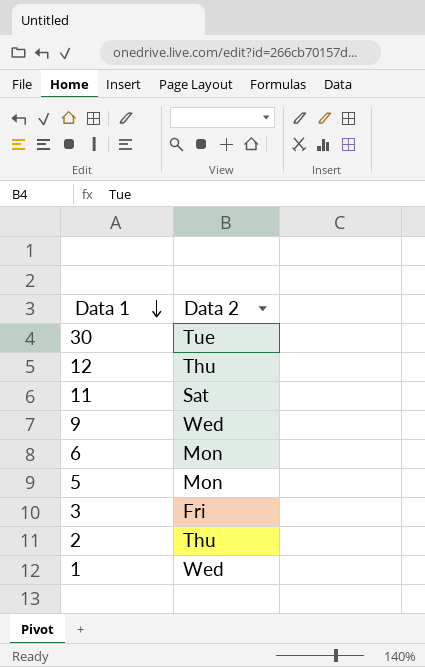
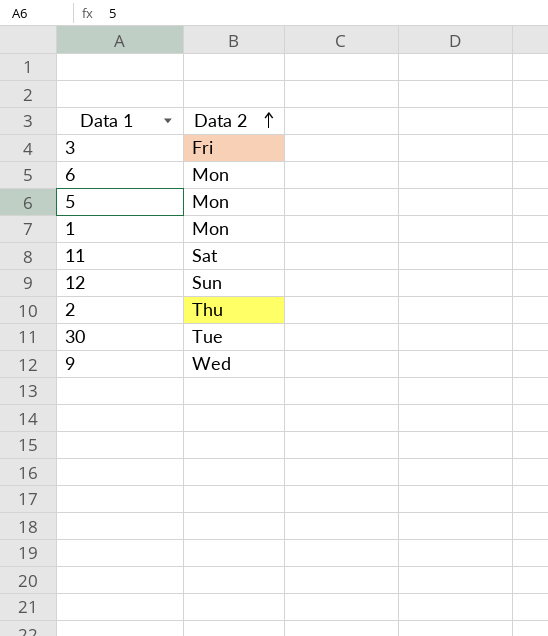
row order: Data 1 descending -> Data 2 ascending
1 | Data 2: Wed -> Mon
12 | Data 2: Thu -> Sun

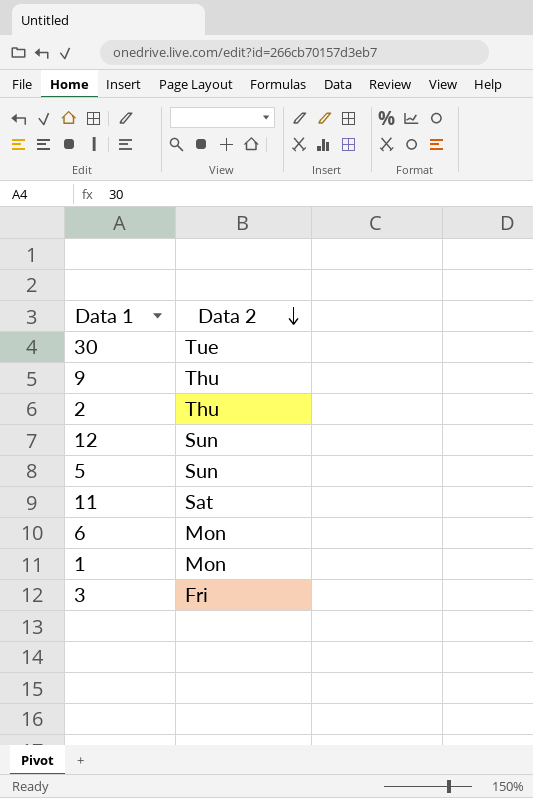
row order: Data 2 ascending -> Data 2 descending
9 | Data 2: Wed -> Thu
5 | Data 2: Mon -> Sun

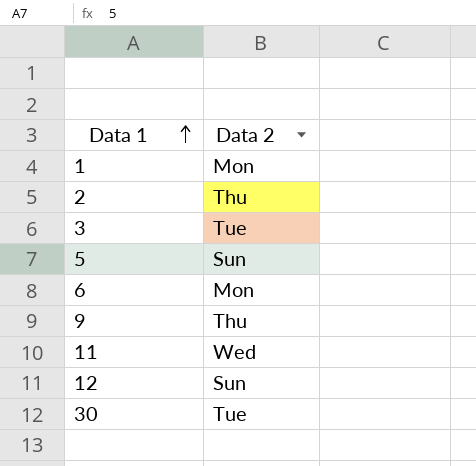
row order: Data 2 descending -> Data 1 ascending
3 | Data 2: Fri -> Tue
11 | Data 2: Sat -> Wed

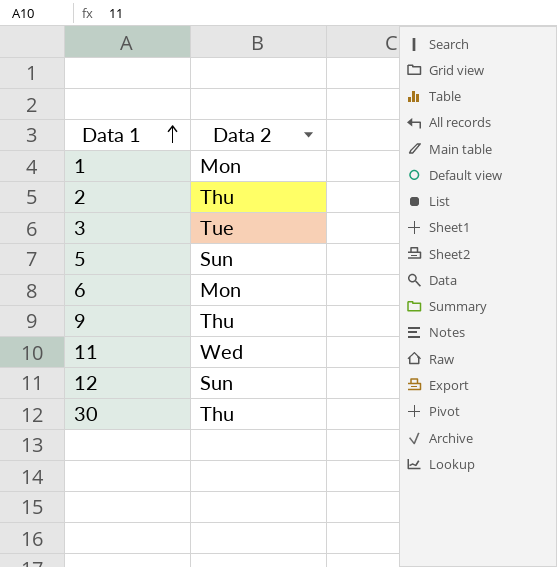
30 | Data 2: Tue -> Thu

